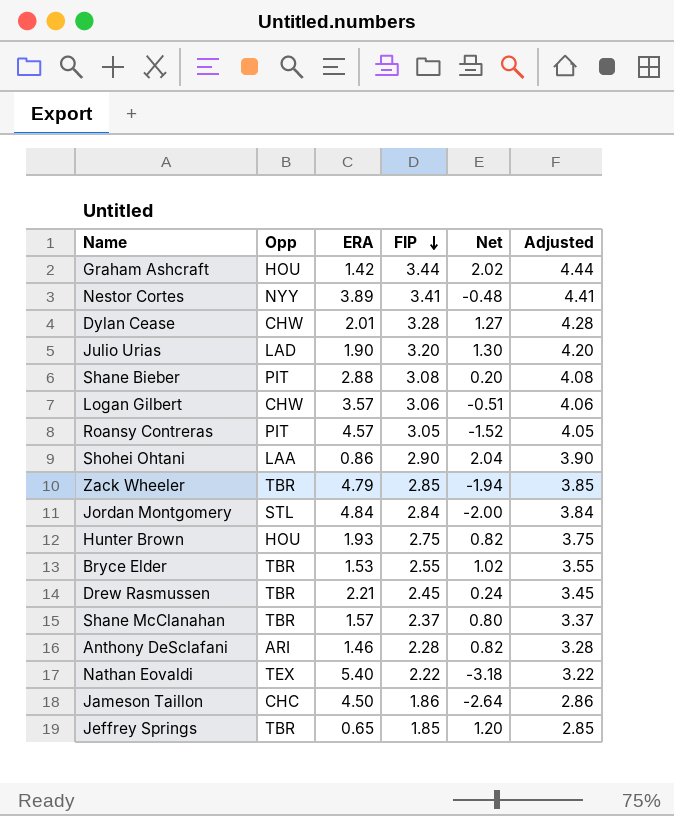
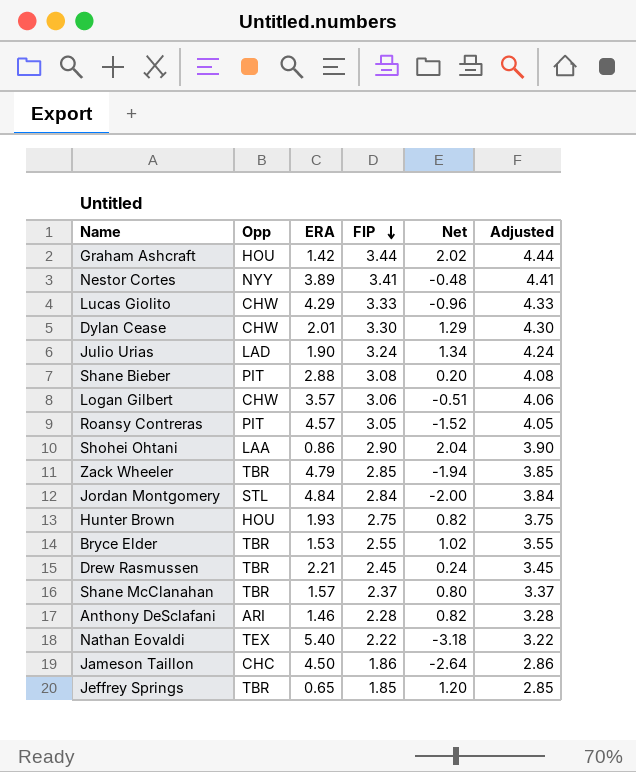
row Lucas Giolito: none -> CHW | 4.29 | 3.33 | -0.96 | 4.33
Dylan Cease | FIP: 3.28 -> 3.30
Dylan Cease | Net: 1.27 -> 1.29
Dylan Cease | Adjusted: 4.28 -> 4.30
Julio Urias | FIP: 3.20 -> 3.24
Julio Urias | Net: 1.30 -> 1.34
Julio Urias | Adjusted: 4.20 -> 4.24

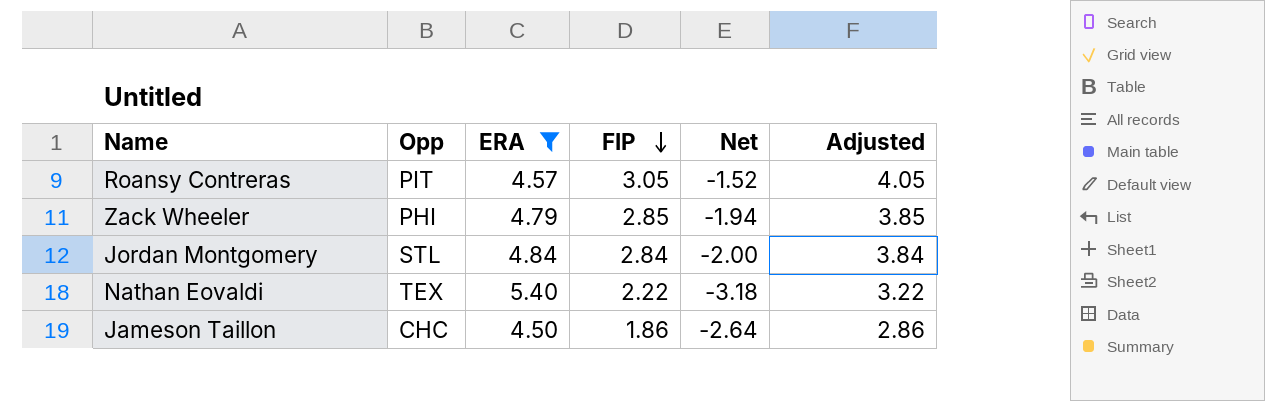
filter: none -> ERA >= 4.50
Zack Wheeler | Opp: TBR -> PHI

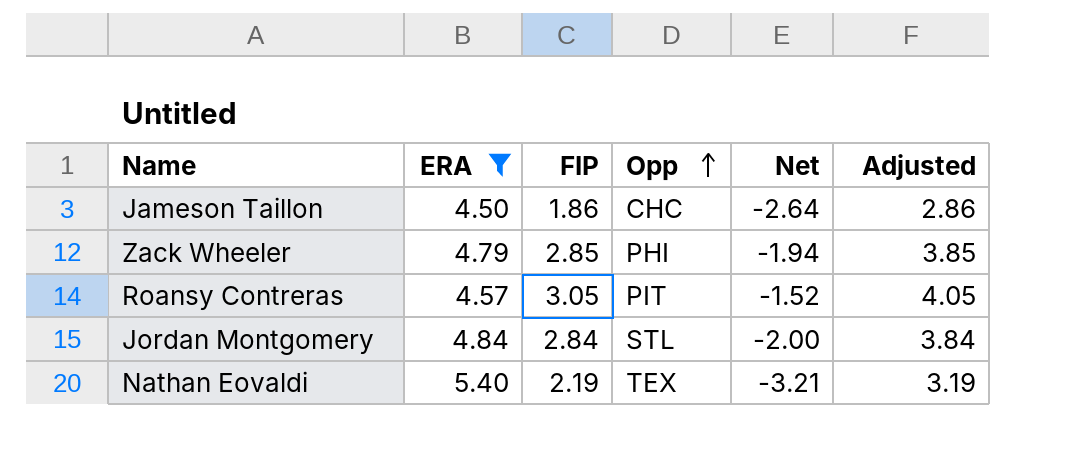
row order: FIP descending -> Opp ascending
column Opp | position: 2 -> 4
Nathan Eovaldi | FIP: 2.22 -> 2.19
Nathan Eovaldi | Net: -3.18 -> -3.21
Nathan Eovaldi | Adjusted: 3.22 -> 3.19

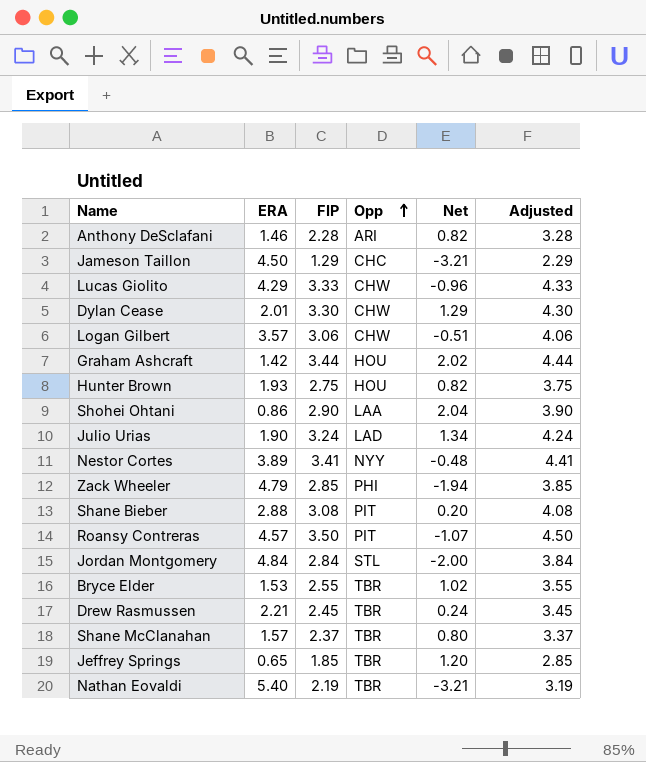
filter: ERA >= 4.50 -> none
Jameson Taillon | FIP: 1.86 -> 1.29
Jameson Taillon | Net: -2.64 -> -3.21
Jameson Taillon | Adjusted: 2.86 -> 2.29
Roansy Contreras | FIP: 3.05 -> 3.50
Roansy Contreras | Net: -1.52 -> -1.07
Roansy Contreras | Adjusted: 4.05 -> 4.50
Nathan Eovaldi | Opp: TEX -> TBR

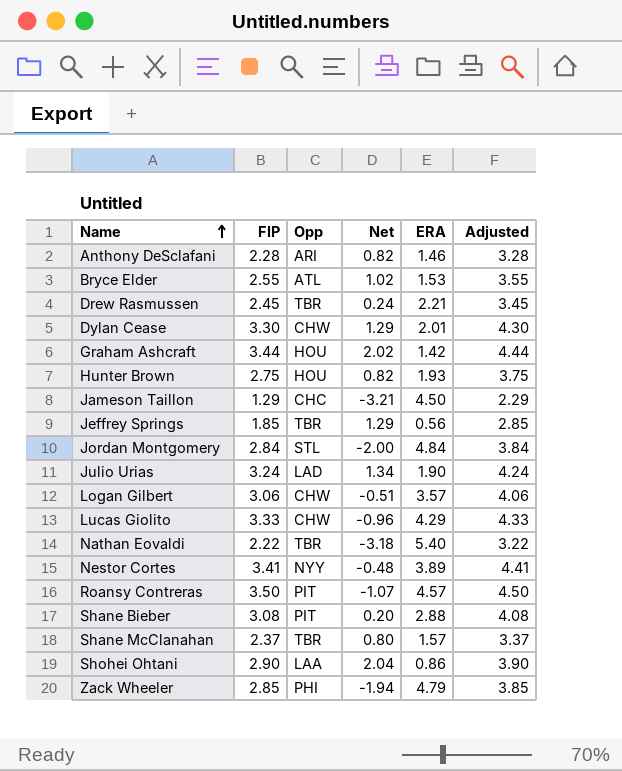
row order: Opp ascending -> Name ascending
column ERA | position: 2 -> 5
Bryce Elder | Opp: TBR -> ATL
Jeffrey Springs | Net: 1.20 -> 1.29
Jeffrey Springs | ERA: 0.65 -> 0.56
Nathan Eovaldi | FIP: 2.19 -> 2.22
Nathan Eovaldi | Net: -3.21 -> -3.18
Nathan Eovaldi | Adjusted: 3.19 -> 3.22

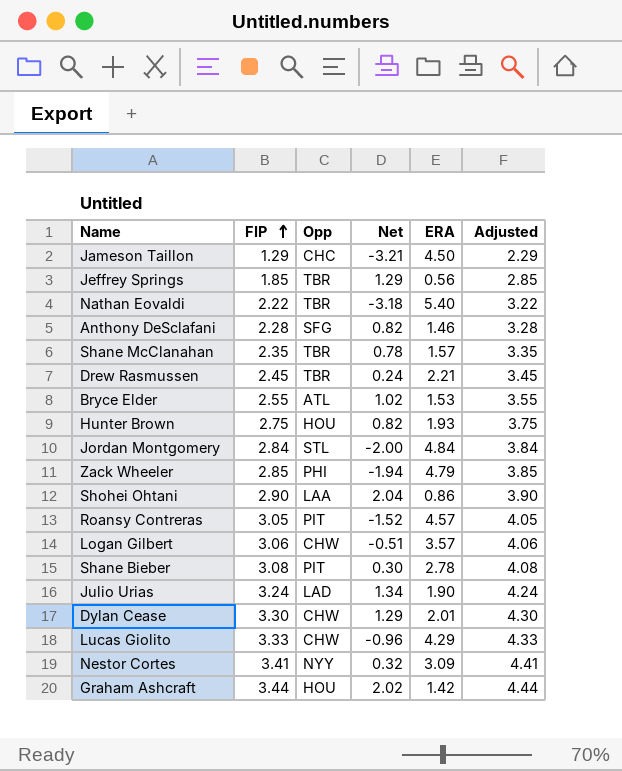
row order: Name ascending -> FIP ascending
Anthony DeSclafani | Opp: ARI -> SFG
Shane McClanahan | FIP: 2.37 -> 2.35
Shane McClanahan | Net: 0.80 -> 0.78
Shane McClanahan | Adjusted: 3.37 -> 3.35
Roansy Contreras | FIP: 3.50 -> 3.05
Roansy Contreras | Net: -1.07 -> -1.52
Roansy Contreras | Adjusted: 4.50 -> 4.05
Shane Bieber | Net: 0.20 -> 0.30
Shane Bieber | ERA: 2.88 -> 2.78
Nestor Cortes | Net: -0.48 -> 0.32
Nestor Cortes | ERA: 3.89 -> 3.09

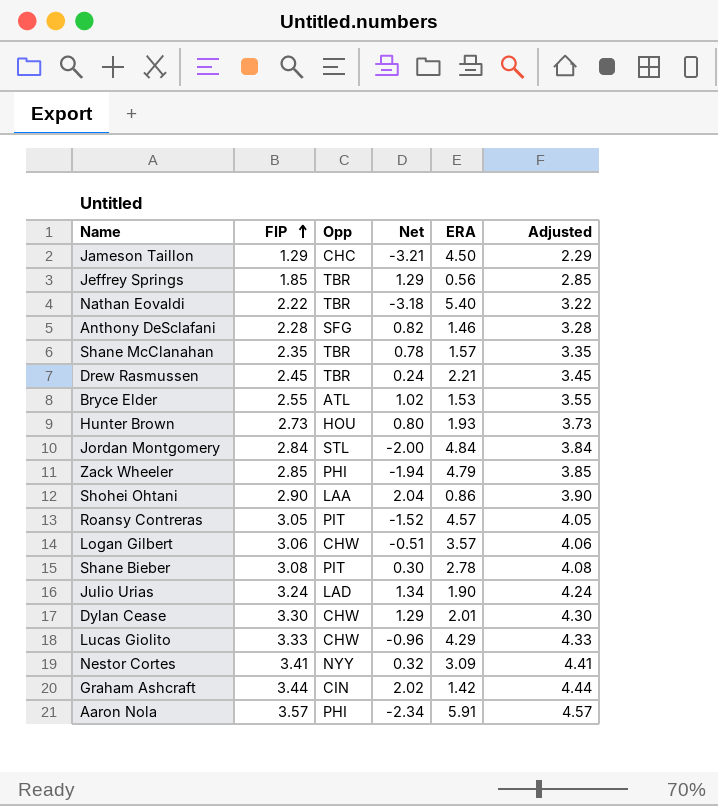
Hunter Brown | FIP: 2.75 -> 2.73
Hunter Brown | Net: 0.82 -> 0.80
Hunter Brown | Adjusted: 3.75 -> 3.73
Graham Ashcraft | Opp: HOU -> CIN
row Aaron Nola: none -> 3.57 | PHI | -2.34 | 5.91 | 4.57

